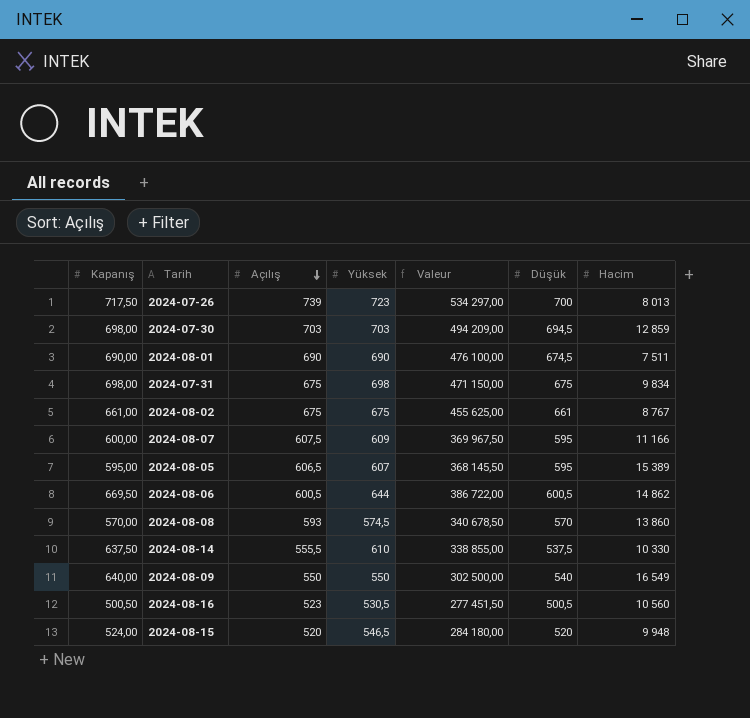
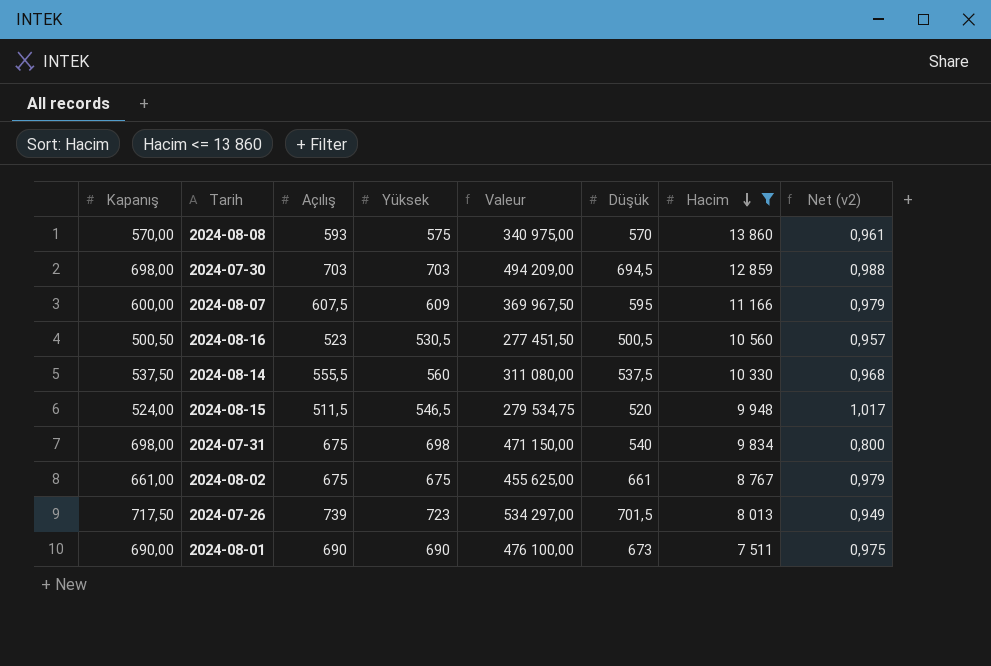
filter: none -> Hacim <= 13 860
row order: Açılış descending -> Hacim descending
column Net (v2) | formula: none -> [Düşük] / [Açılış]
2024-08-08 | Yüksek: 574,5 -> 575
2024-08-08 | Valeur: 340 678,50 -> 340 975,00
2024-08-14 | Kapanış: 637,50 -> 537,50
2024-08-14 | Yüksek: 610 -> 560
2024-08-14 | Valeur: 338 855,00 -> 311 080,00
2024-08-15 | Açılış: 520 -> 511,5
2024-08-15 | Valeur: 284 180,00 -> 279 534,75
2024-07-31 | Düşük: 675 -> 540
2024-07-26 | Düşük: 700 -> 701,5
2024-08-01 | Düşük: 674,5 -> 673

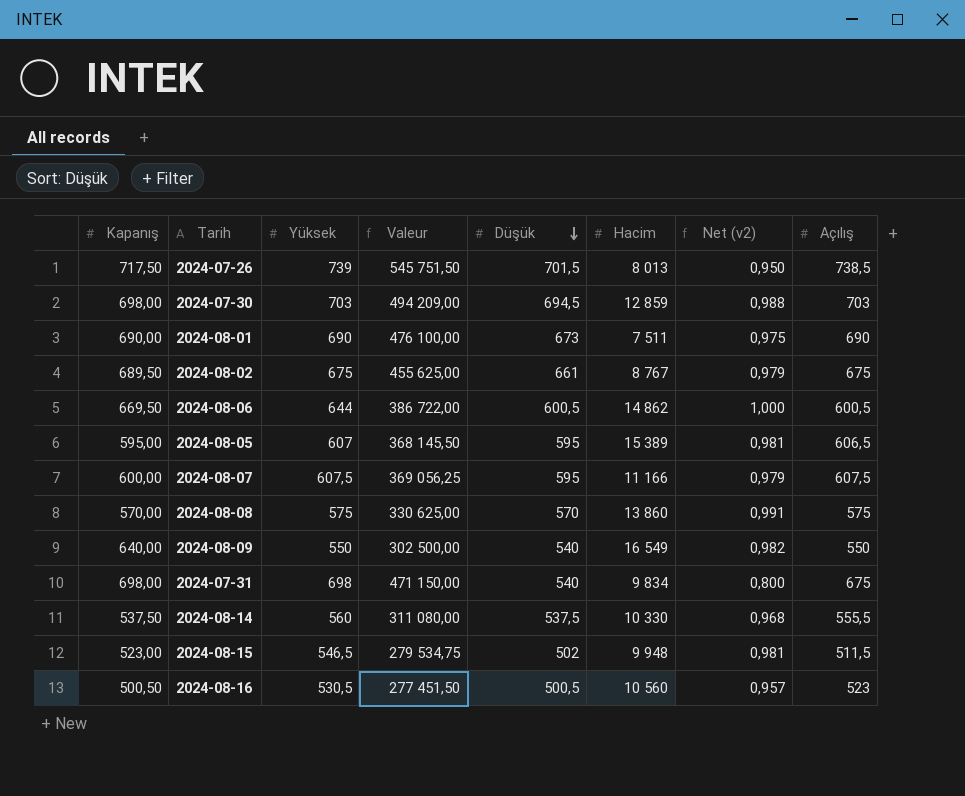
filter: Hacim <= 13 860 -> none
row order: Hacim descending -> Düşük descending
column Açılış | position: 3 -> 8
2024-07-26 | Yüksek: 723 -> 739
2024-07-26 | Valeur: 534 297,00 -> 545 751,50
2024-07-26 | Net (v2): 0,949 -> 0,950
2024-07-26 | Açılış: 739 -> 738,5
2024-08-02 | Kapanış: 661,00 -> 689,50
2024-08-07 | Yüksek: 609 -> 607,5
2024-08-07 | Valeur: 369 967,50 -> 369 056,25
2024-08-08 | Valeur: 340 975,00 -> 330 625,00
2024-08-08 | Net (v2): 0,961 -> 0,991
2024-08-08 | Açılış: 593 -> 575
2024-08-15 | Kapanış: 524,00 -> 523,00
2024-08-15 | Düşük: 520 -> 502
2024-08-15 | Net (v2): 1,017 -> 0,981

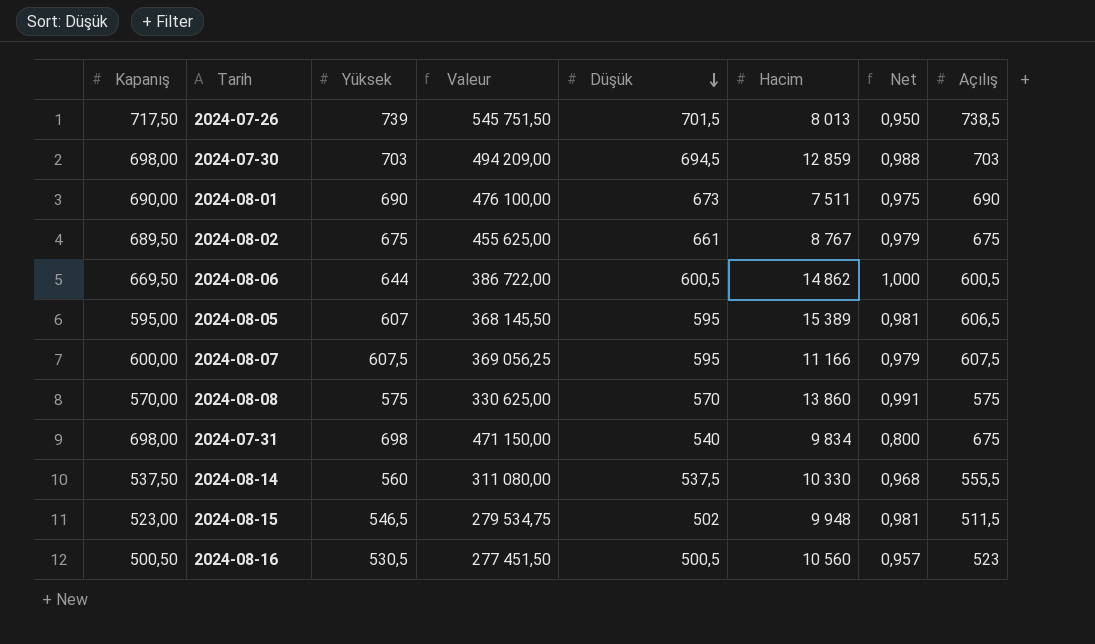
column name: Net (v2) -> Net
row 2024-08-09: 640,00 | 550 | 302 500,00 | 540 | 16 549 | 0,982 | 550 -> none

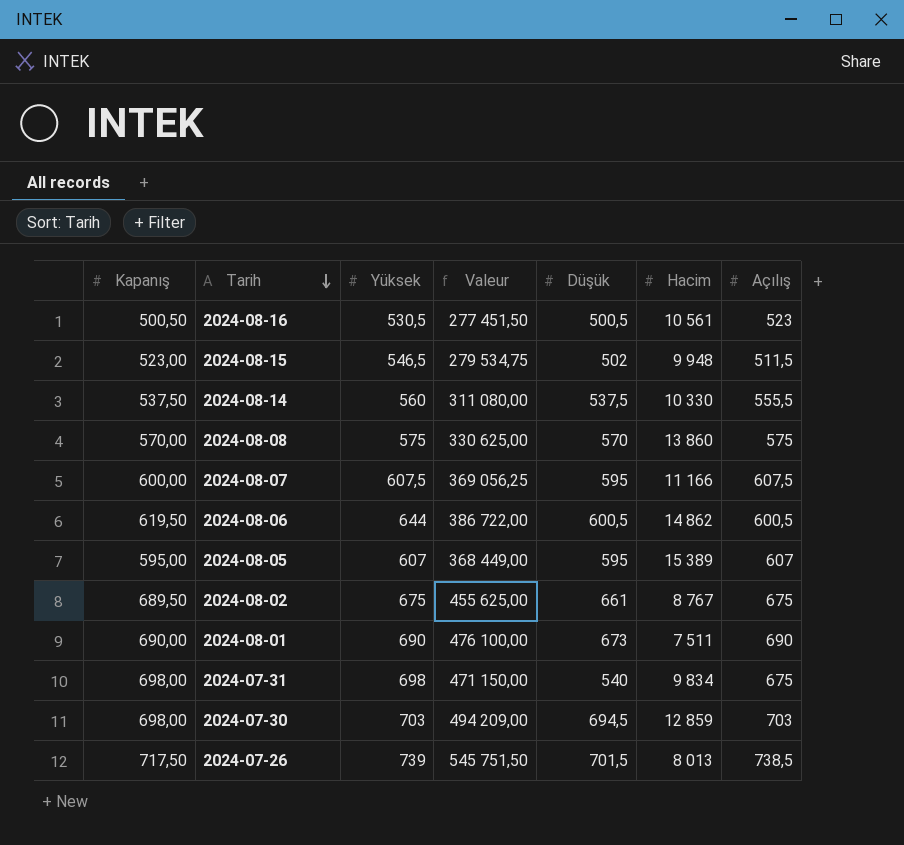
row order: Düşük descending -> Tarih descending
column Net | formula: [Düşük] / [Açılış] -> none
2024-08-16 | Hacim: 10 560 -> 10 561
2024-08-06 | Kapanış: 669,50 -> 619,50
2024-08-05 | Valeur: 368 145,50 -> 368 449,00
2024-08-05 | Açılış: 606,5 -> 607

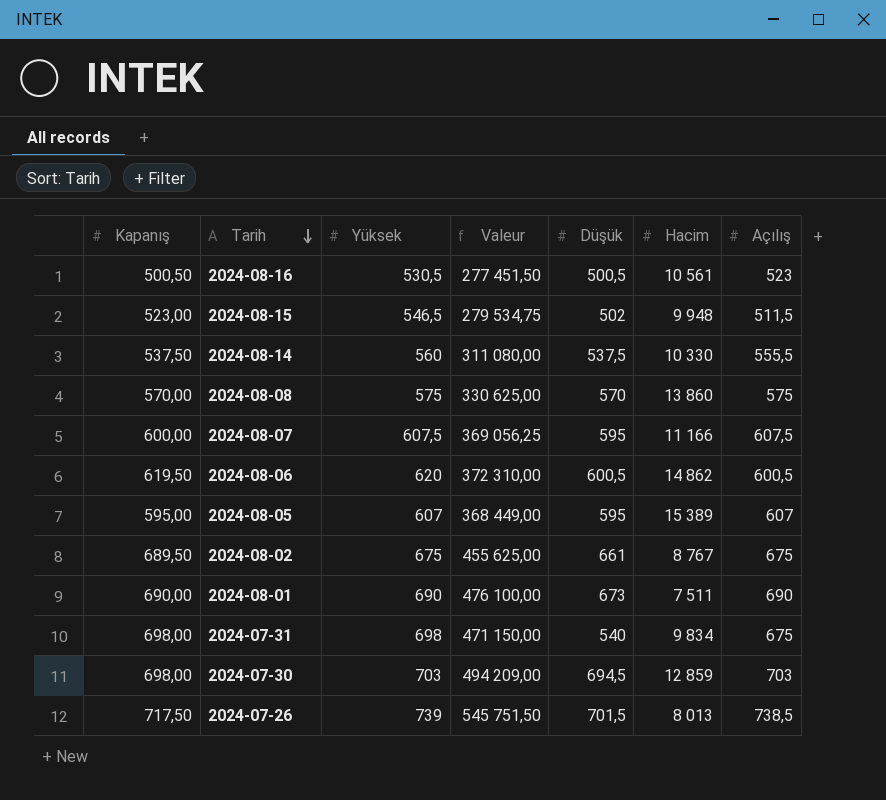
2024-08-06 | Yüksek: 644 -> 620
2024-08-06 | Valeur: 386 722,00 -> 372 310,00

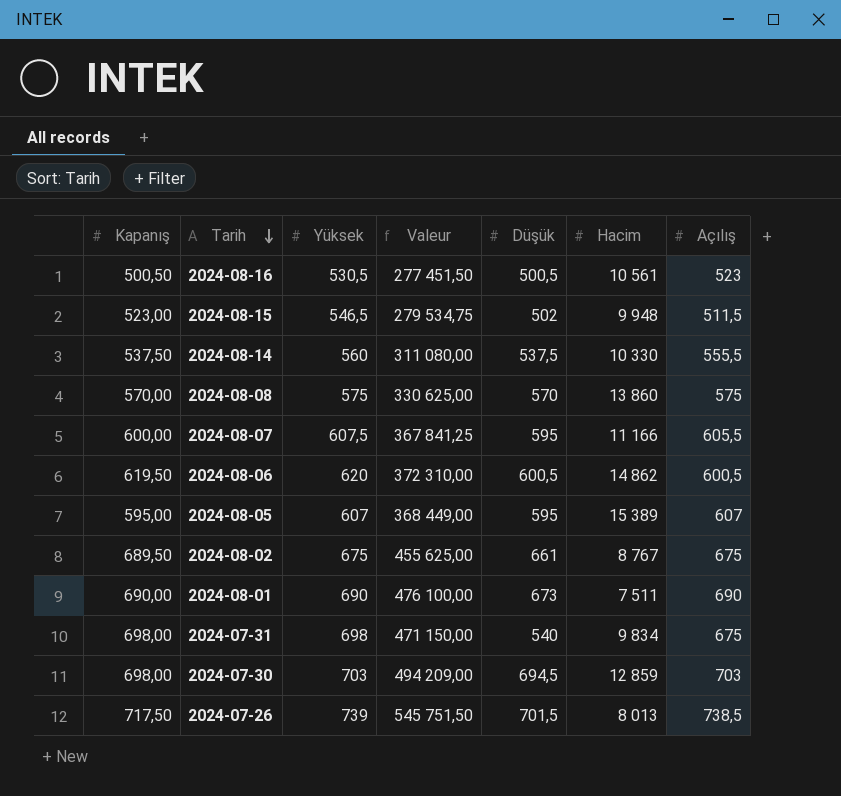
2024-08-07 | Valeur: 369 056,25 -> 367 841,25
2024-08-07 | Açılış: 607,5 -> 605,5

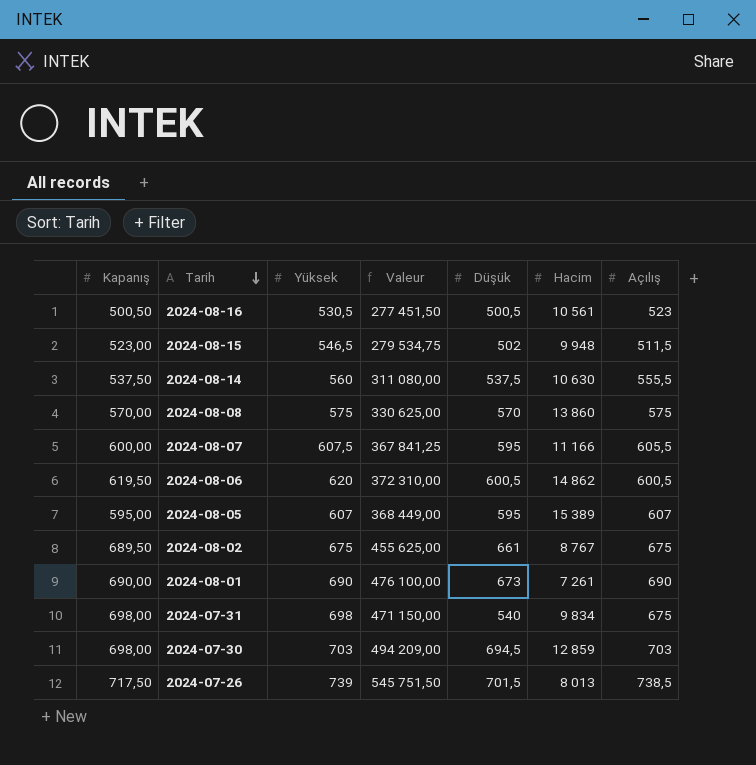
2024-08-14 | Hacim: 10 330 -> 10 630
2024-08-01 | Hacim: 7 511 -> 7 261

